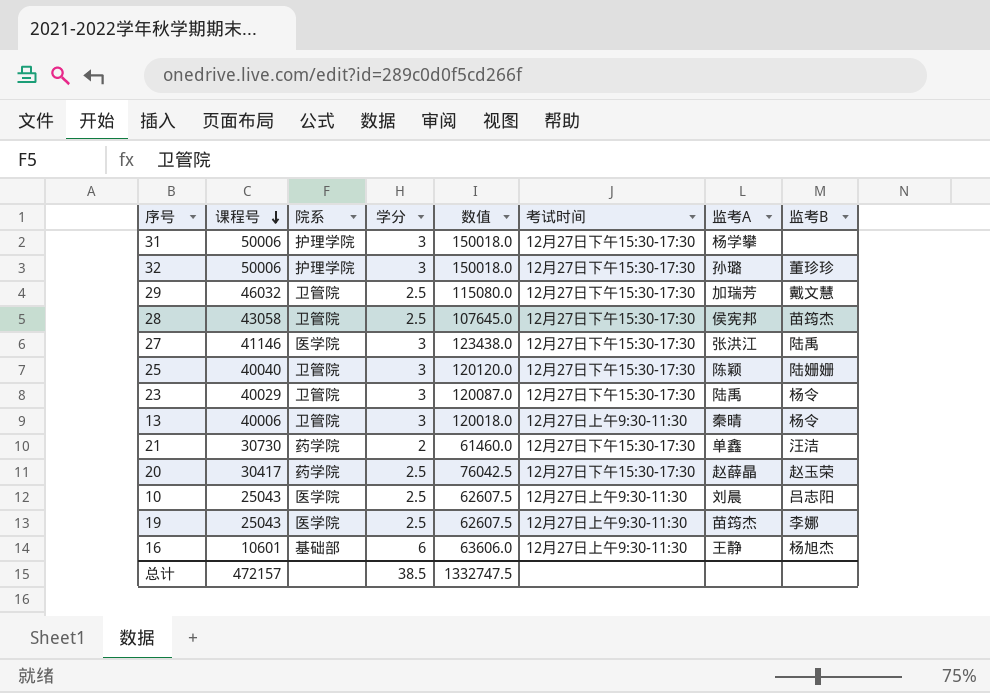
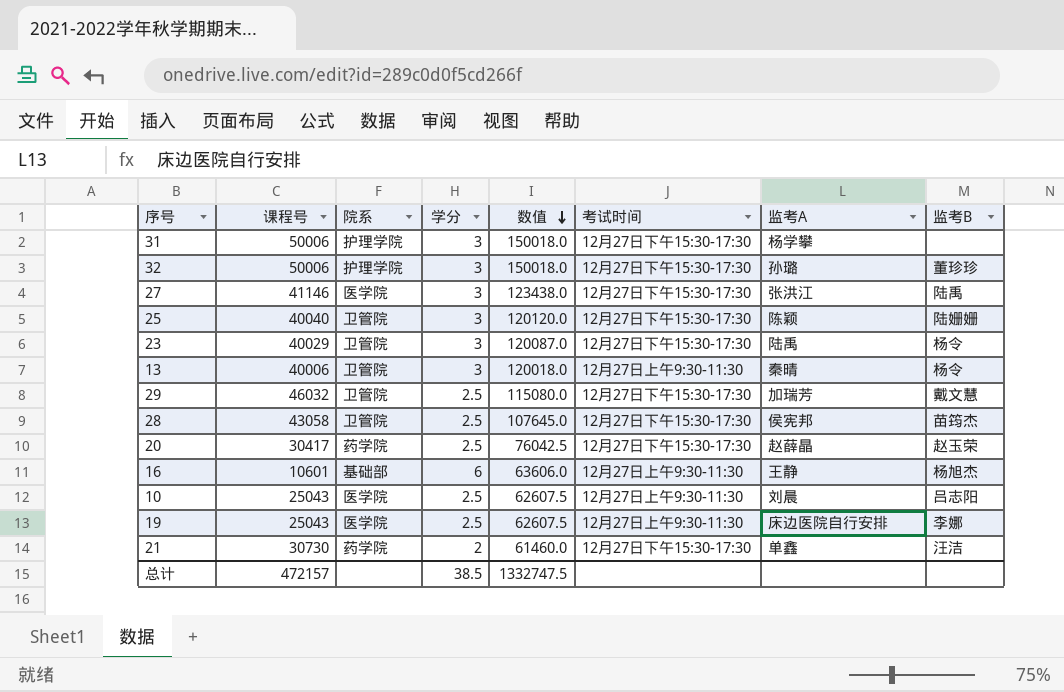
row order: 课程号 descending -> 数值 descending
19 | 监考A: 苗筠杰 -> 床边医院自行安排

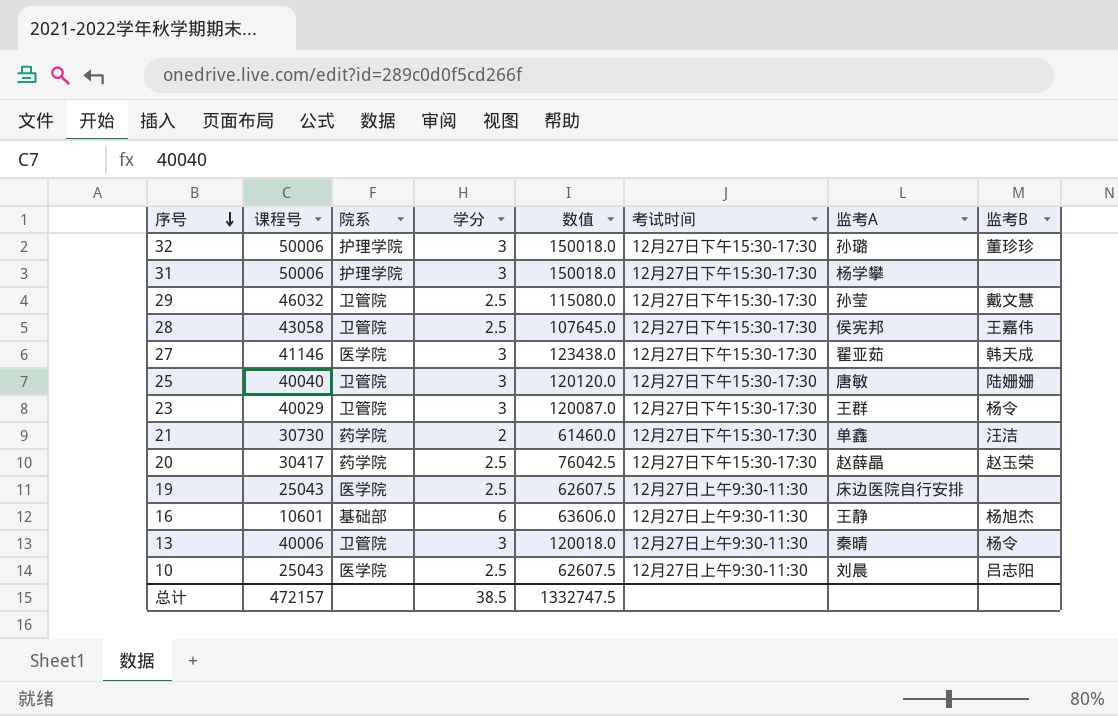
row order: 数值 descending -> 序号 descending
29 | 监考A: 加瑞芳 -> 孙莹
28 | 监考B: 苗筠杰 -> 王嘉伟
27 | 监考A: 张洪江 -> 翟亚茹
27 | 监考B: 陆禹 -> 韩天成
25 | 监考A: 陈颖 -> 唐敏
23 | 监考A: 陆禹 -> 王群
19 | 监考B: 李娜 -> none

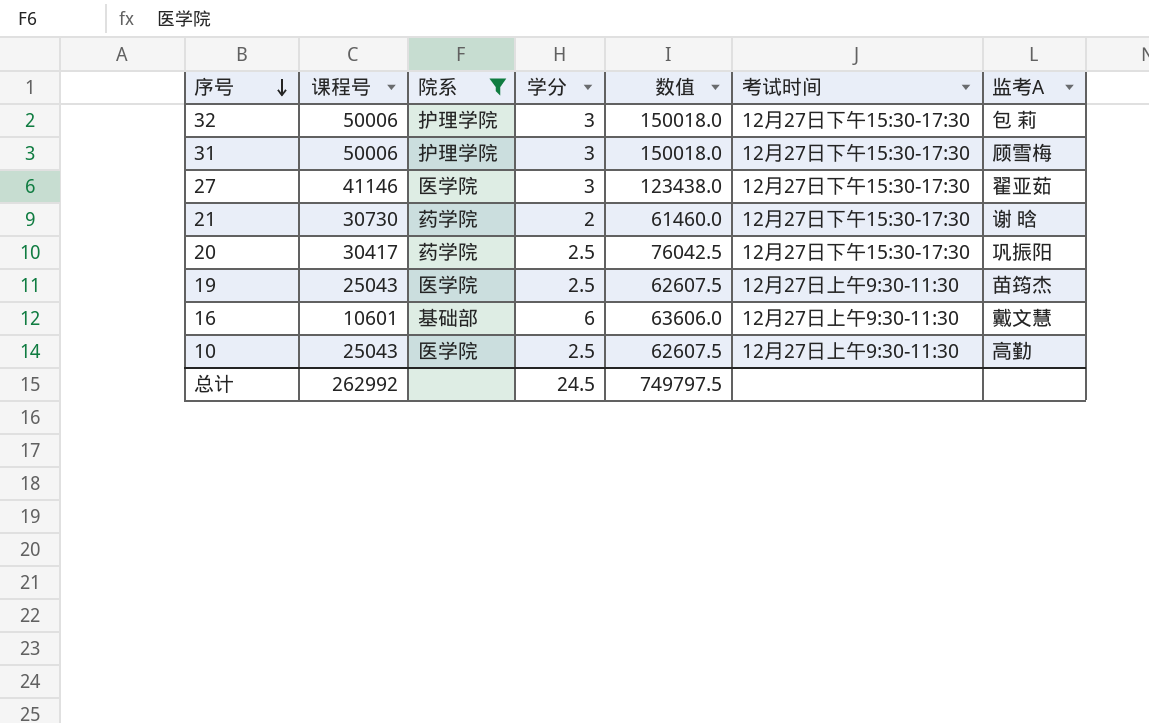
filter: none -> 院系 != 卫管院
column 监考B | position: 8 -> none
32 | 监考A: 孙璐 -> 包 莉
31 | 监考A: 杨学攀 -> 顾雪梅
21 | 监考A: 单鑫 -> 谢 晗
20 | 监考A: 赵薛晶 -> 巩振阳
19 | 监考A: 床边医院自行安排 -> 苗筠杰
16 | 监考A: 王静 -> 戴文慧
10 | 监考A: 刘晨 -> 高勤
总计 | 课程号: 472157 -> 262992
总计 | 学分: 38.5 -> 24.5
总计 | 数值: 1332747.5 -> 749797.5

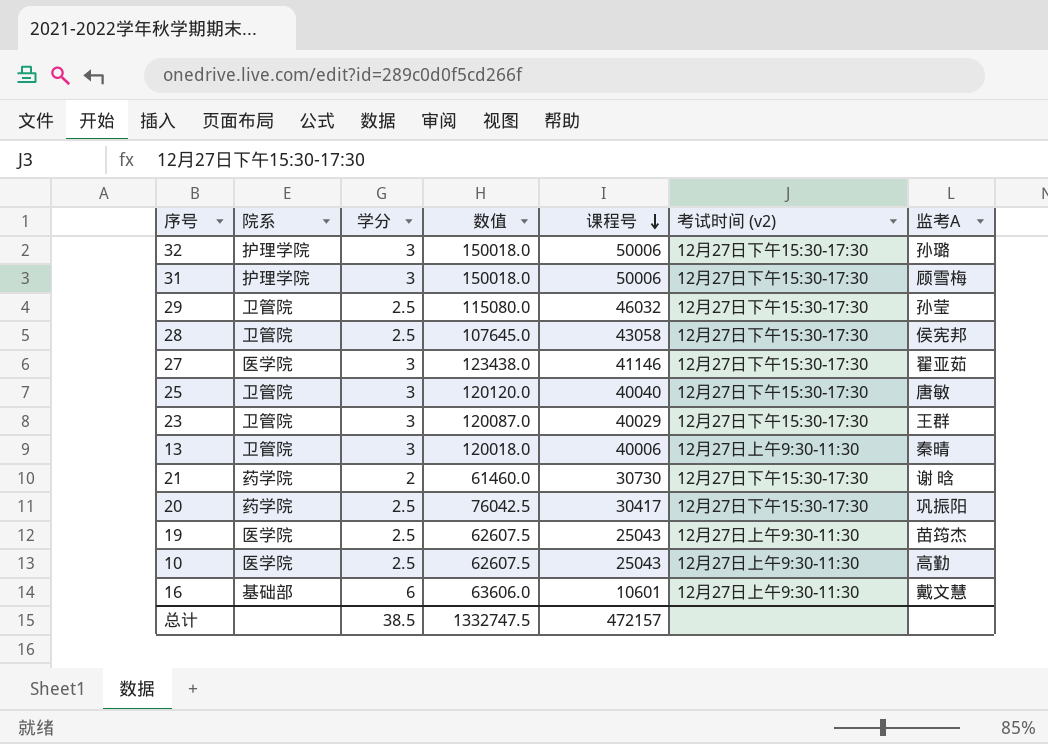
filter: 院系 != 卫管院 -> none
row order: 序号 descending -> 课程号 descending
column 课程号 | position: 2 -> 5
column name: 考试时间 -> 考试时间 (v2)
32 | 监考A: 包 莉 -> 孙璐
总计 | 学分: 24.5 -> 38.5
总计 | 数值: 749797.5 -> 1332747.5
总计 | 课程号: 262992 -> 472157

